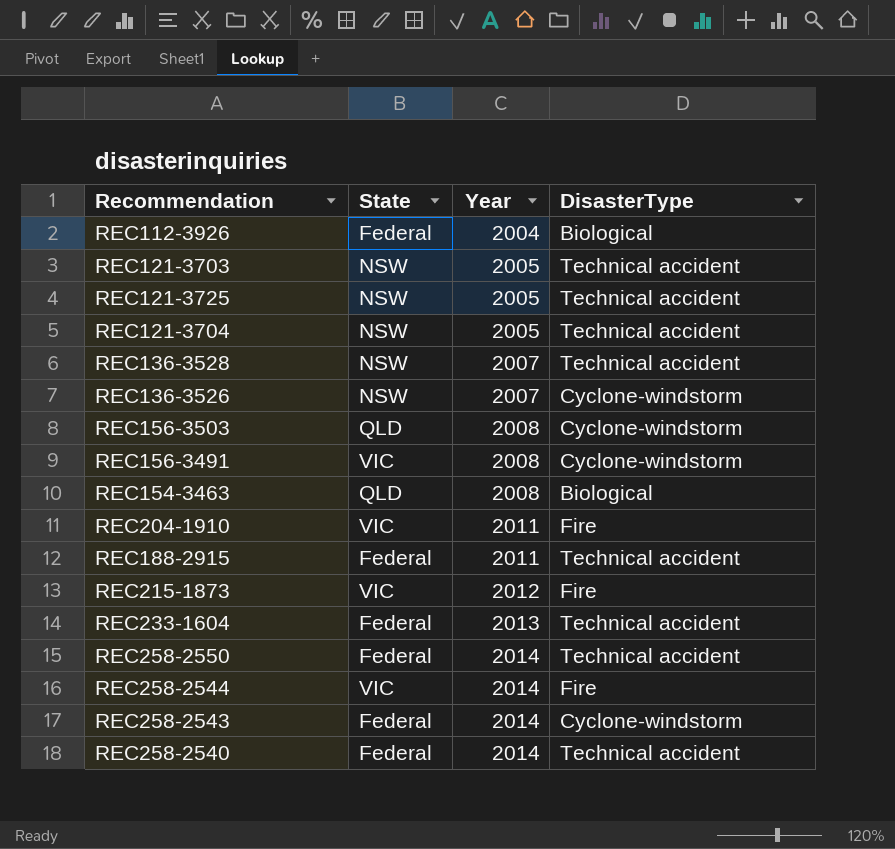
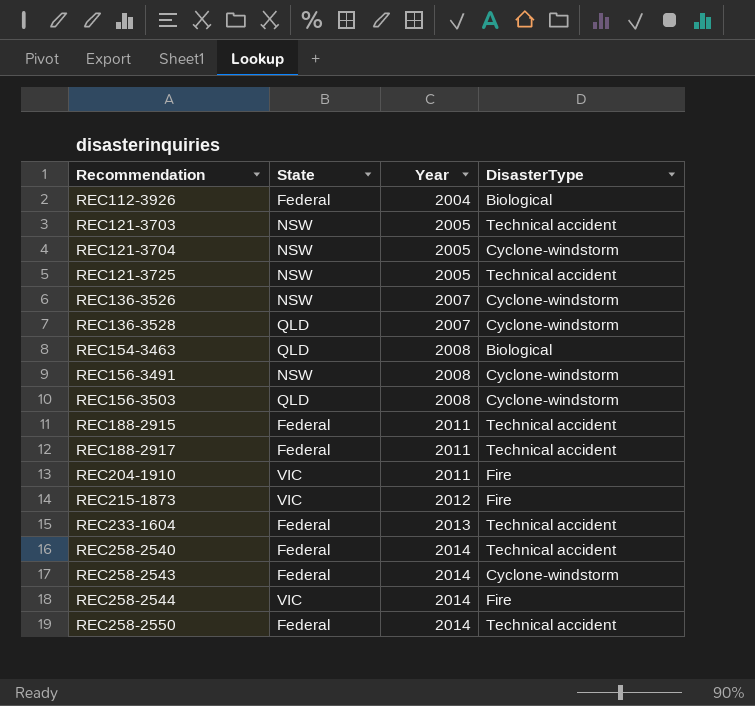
row order: Year ascending -> Recommendation ascending
REC121-3704 | DisasterType: Technical accident -> Cyclone-windstorm
REC136-3528 | State: NSW -> QLD
REC136-3528 | DisasterType: Technical accident -> Cyclone-windstorm
REC156-3491 | State: VIC -> NSW
row REC188-2917: none -> Federal | 2011 | Technical accident

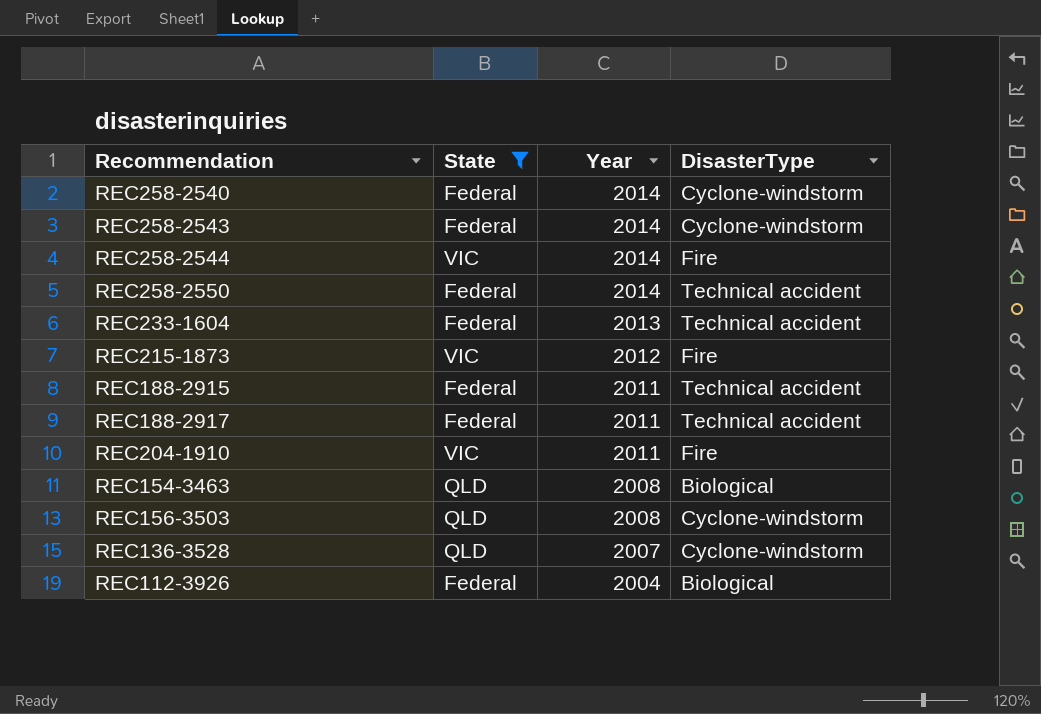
filter: none -> State != NSW
row order: Recommendation ascending -> Year descending
REC258-2540 | DisasterType: Technical accident -> Cyclone-windstorm

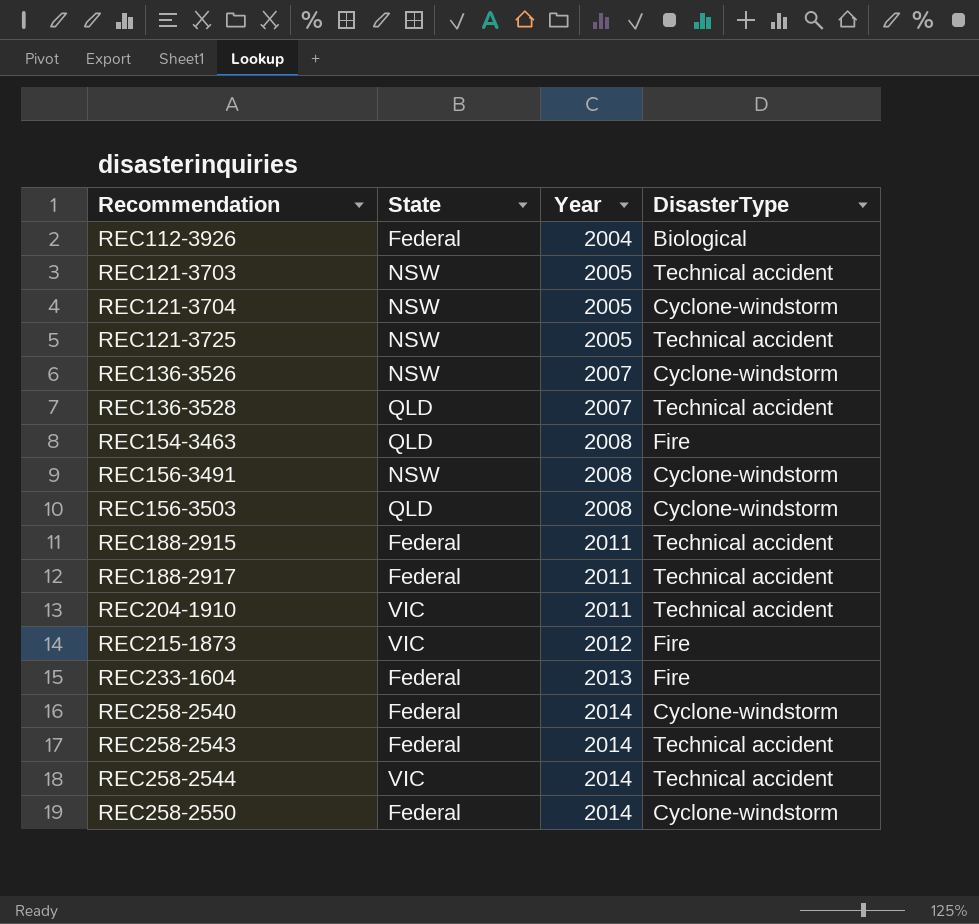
filter: State != NSW -> none
row order: Year descending -> Recommendation ascending
REC136-3528 | DisasterType: Cyclone-windstorm -> Technical accident
REC154-3463 | DisasterType: Biological -> Fire
REC204-1910 | DisasterType: Fire -> Technical accident
REC233-1604 | DisasterType: Technical accident -> Fire
REC258-2543 | DisasterType: Cyclone-windstorm -> Technical accident
REC258-2544 | DisasterType: Fire -> Technical accident
REC258-2550 | DisasterType: Technical accident -> Cyclone-windstorm

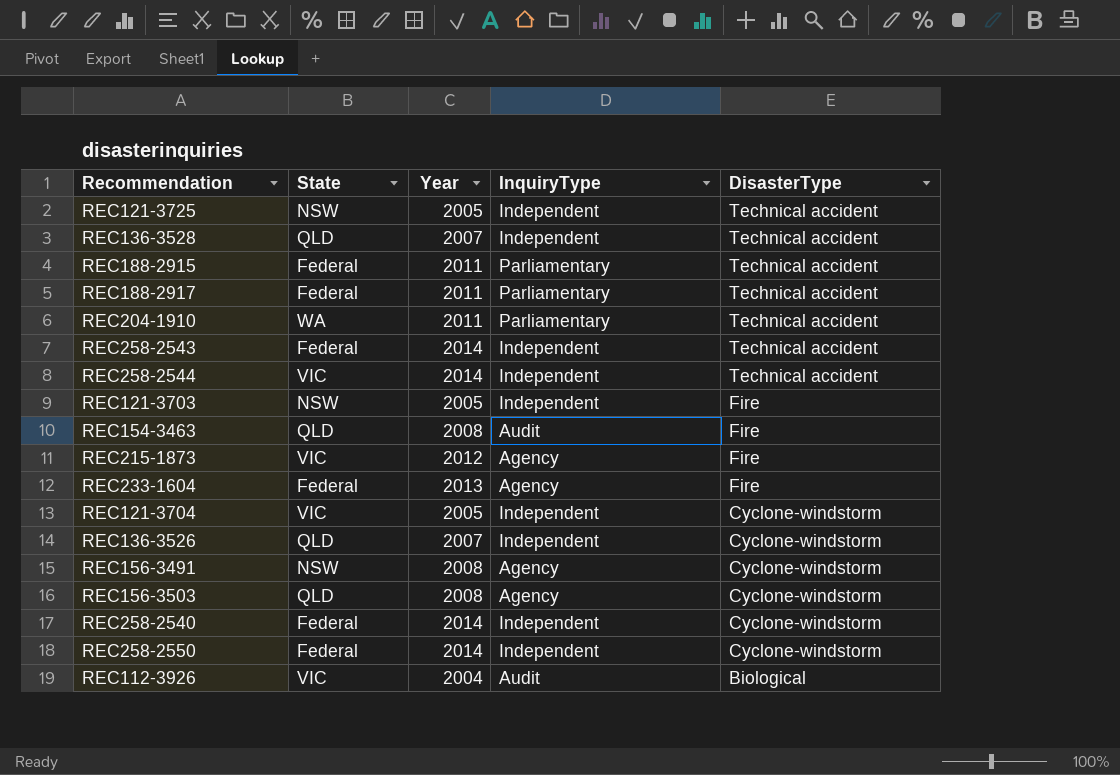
row order: Recommendation ascending -> DisasterType descending
column InquiryType | position: none -> 4
REC204-1910 | State: VIC -> WA
REC121-3703 | DisasterType: Technical accident -> Fire
REC121-3704 | State: NSW -> VIC
REC136-3526 | State: NSW -> QLD
REC112-3926 | State: Federal -> VIC

